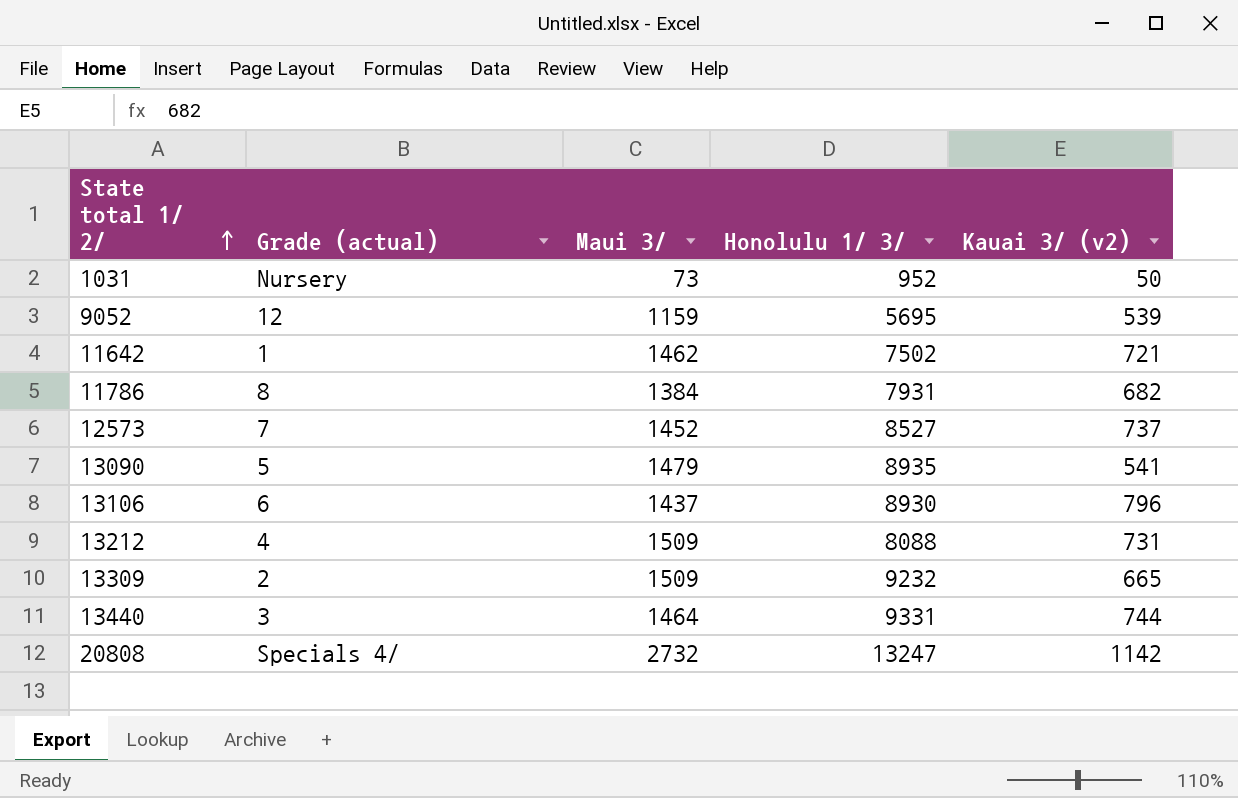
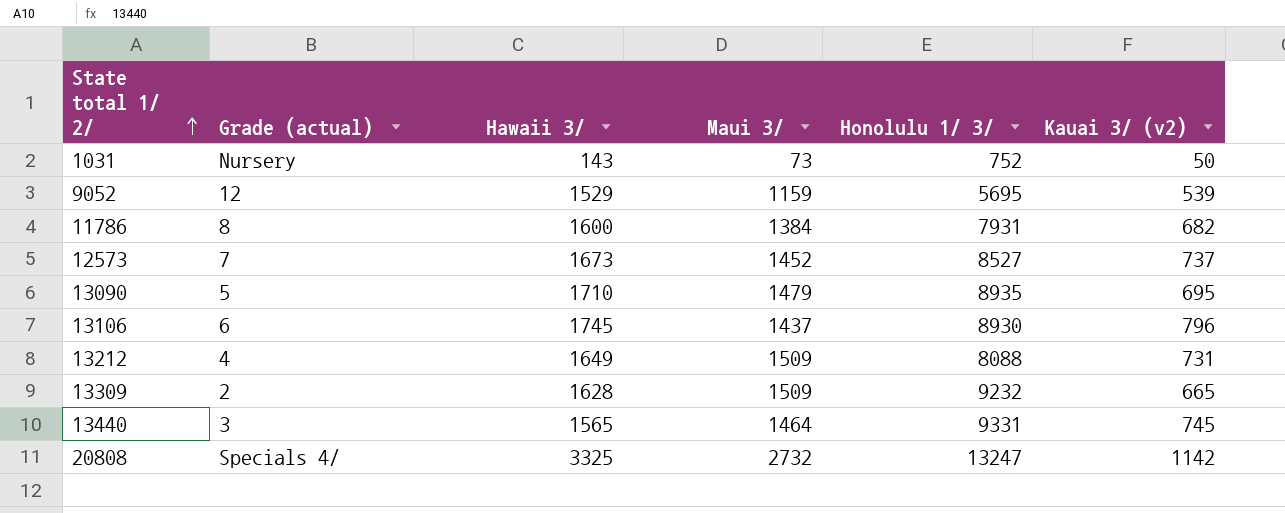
column Hawaii 3/ | position: none -> 3
row 11642: 1 | 1462 | 7502 | 721 -> none
1031 | Honolulu 1/ 3/: 952 -> 752
13090 | Kauai 3/ (v2): 541 -> 695
13440 | Kauai 3/ (v2): 744 -> 745

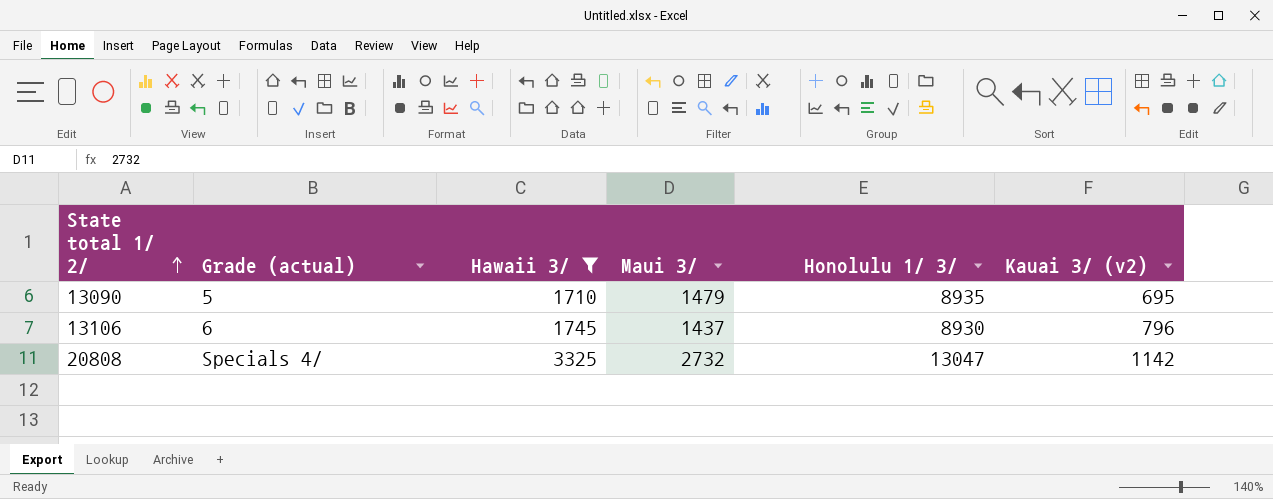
filter: none -> Hawaii 3/ >= 1710
20808 | Honolulu 1/ 3/: 13247 -> 13047

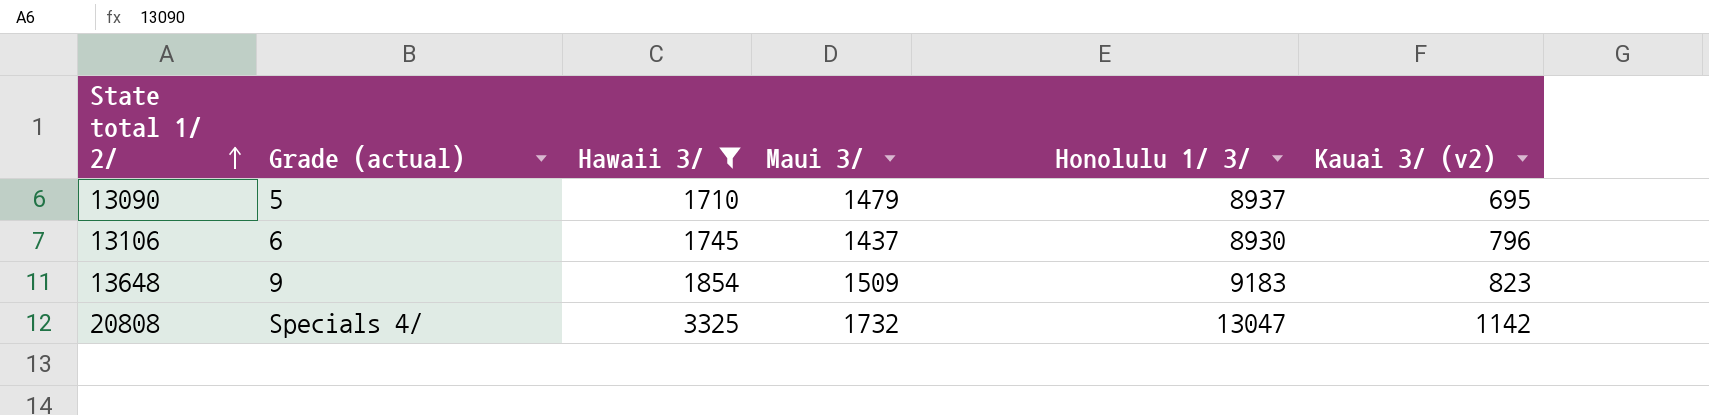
13090 | Honolulu 1/ 3/: 8935 -> 8937
row 13648: none -> 9 | 1854 | 1509 | 9183 | 823
20808 | Maui 3/: 2732 -> 1732

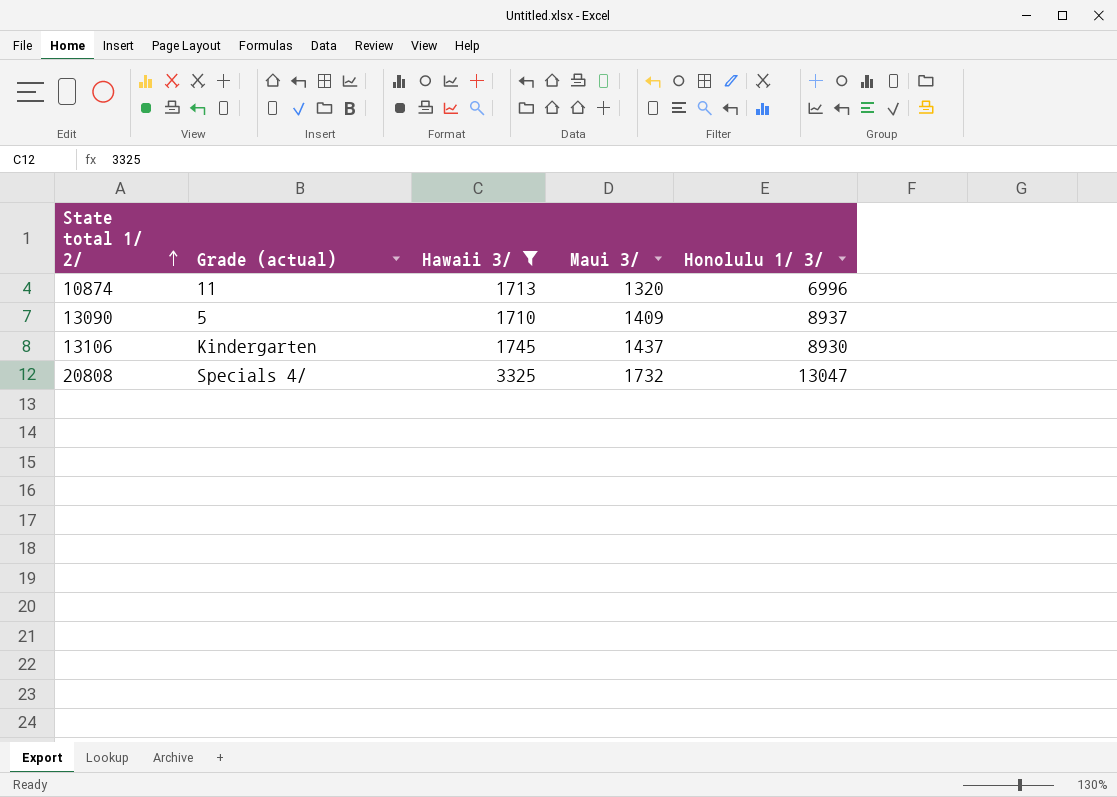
column Kauai 3/ (v2) | position: 6 -> none
row 13648: 9 | 1854 | 1509 | 9183 | 823 -> none
row 10874: none -> 11 | 1713 | 1320 | 6996
13090 | Maui 3/: 1479 -> 1409
13106 | Grade (actual): 6 -> Kindergarten

